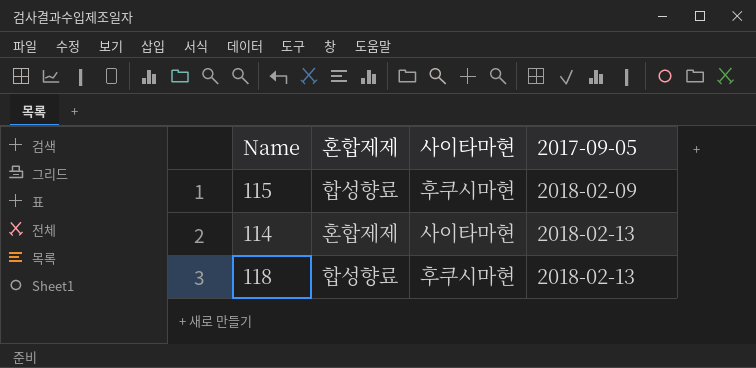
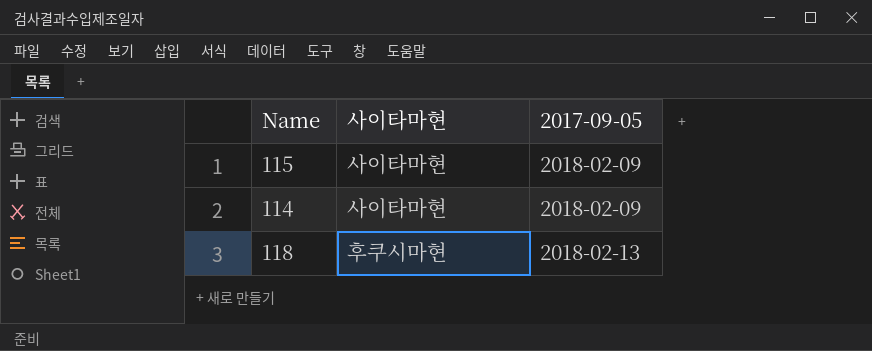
column 혼합제제 | position: 2 -> none
115 | 사이타마현: 후쿠시마현 -> 사이타마현
114 | 2017-09-05: 2018-02-13 -> 2018-02-09

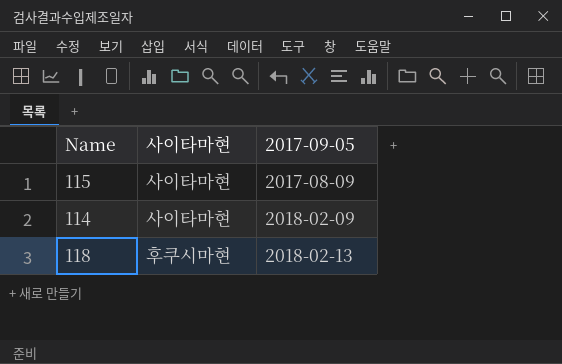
115 | 2017-09-05: 2018-02-09 -> 2017-08-09

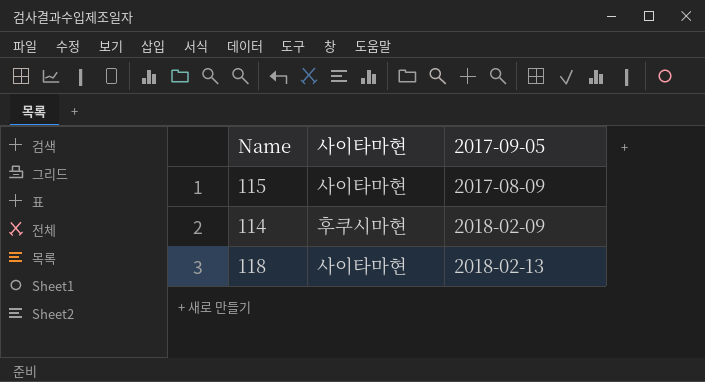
114 | 사이타마현: 사이타마현 -> 후쿠시마현
118 | 사이타마현: 후쿠시마현 -> 사이타마현

